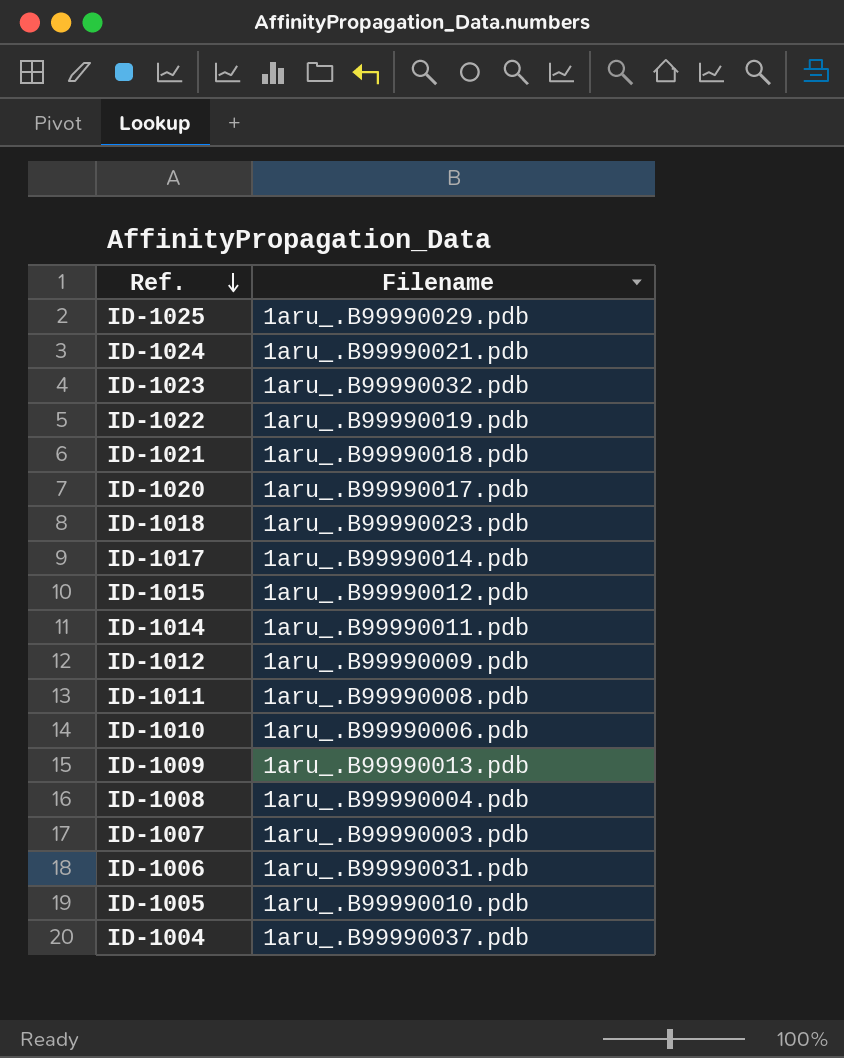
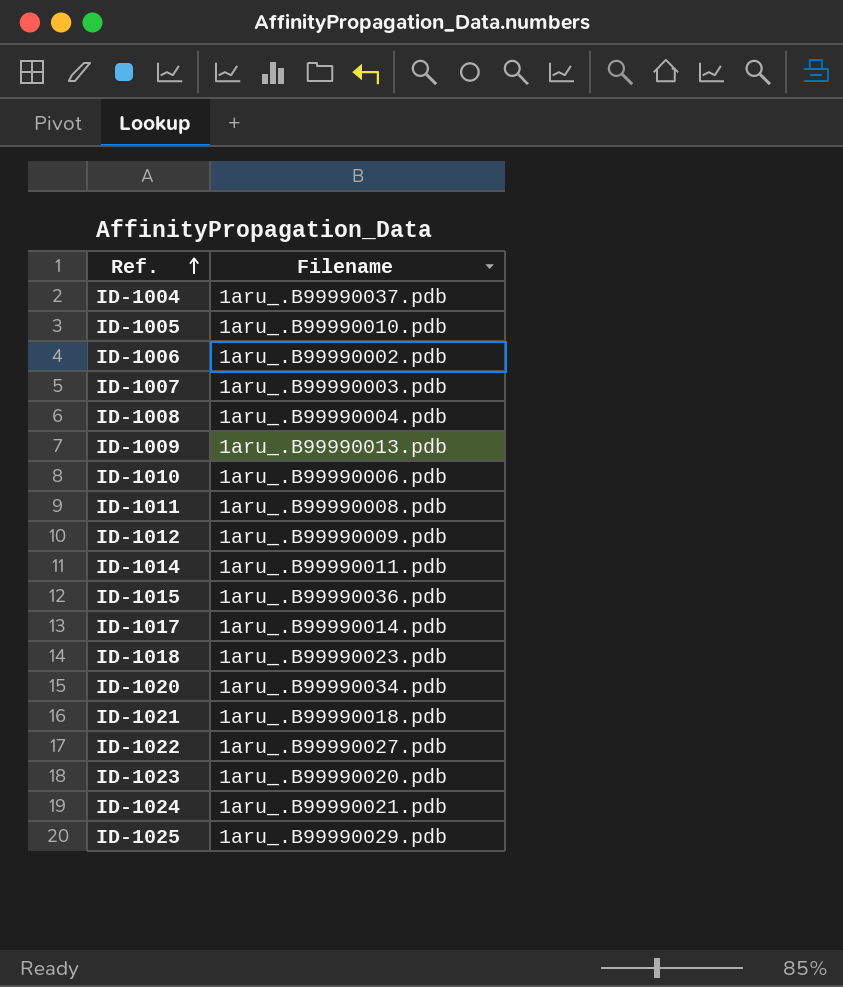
row order: Ref. descending -> Ref. ascending
ID-1006 | Filename: 1aru_.B99990031.pdb -> 1aru_.B99990002.pdb
ID-1015 | Filename: 1aru_.B99990012.pdb -> 1aru_.B99990036.pdb
ID-1020 | Filename: 1aru_.B99990017.pdb -> 1aru_.B99990034.pdb
ID-1022 | Filename: 1aru_.B99990019.pdb -> 1aru_.B99990027.pdb
ID-1023 | Filename: 1aru_.B99990032.pdb -> 1aru_.B99990020.pdb

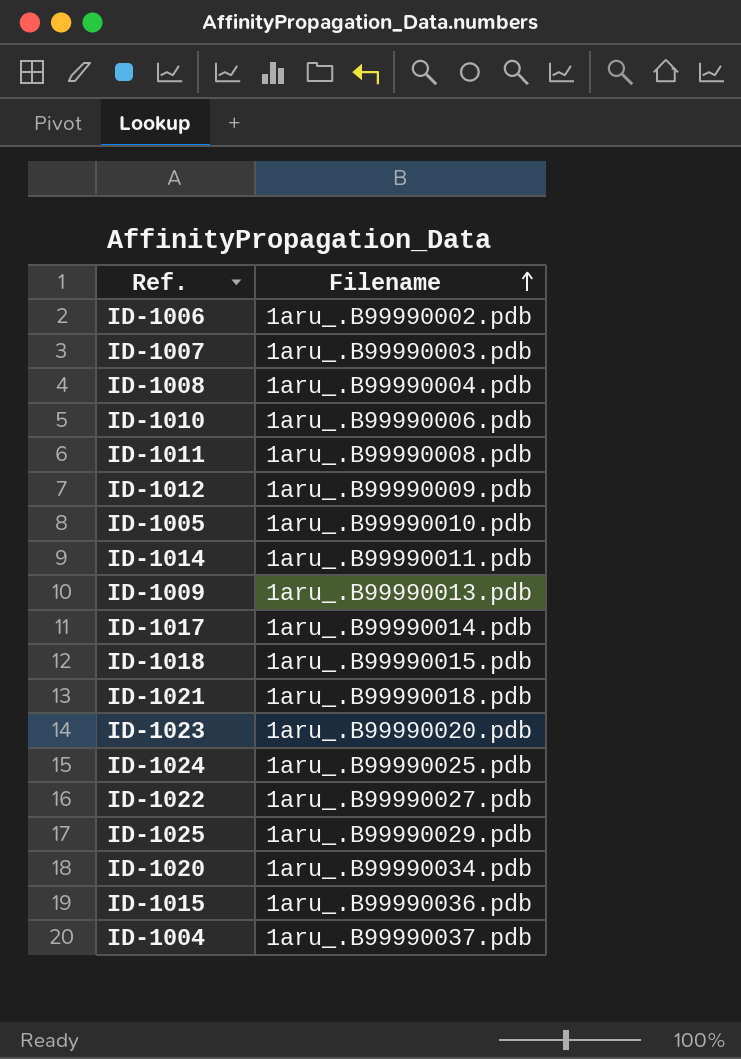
row order: Ref. ascending -> Filename ascending
ID-1018 | Filename: 1aru_.B99990023.pdb -> 1aru_.B99990015.pdb
ID-1024 | Filename: 1aru_.B99990021.pdb -> 1aru_.B99990025.pdb

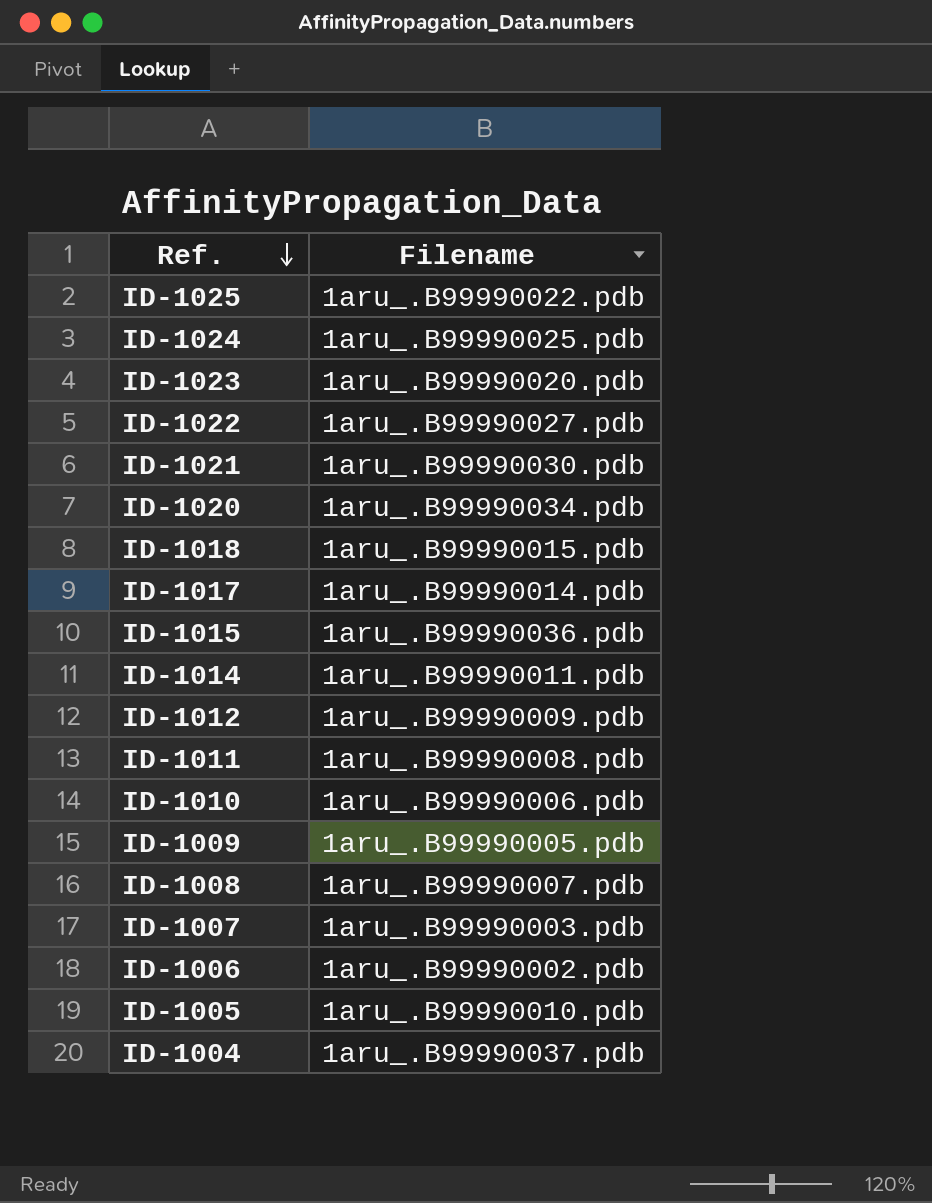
row order: Filename ascending -> Ref. descending
ID-1025 | Filename: 1aru_.B99990029.pdb -> 1aru_.B99990022.pdb
ID-1021 | Filename: 1aru_.B99990018.pdb -> 1aru_.B99990030.pdb
ID-1009 | Filename: 1aru_.B99990013.pdb -> 1aru_.B99990005.pdb
ID-1008 | Filename: 1aru_.B99990004.pdb -> 1aru_.B99990007.pdb

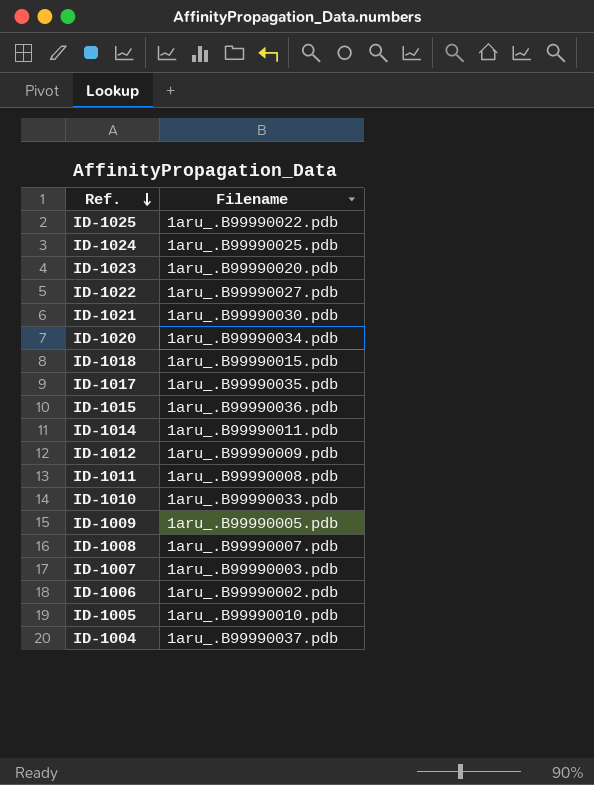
ID-1017 | Filename: 1aru_.B99990014.pdb -> 1aru_.B99990035.pdb
ID-1010 | Filename: 1aru_.B99990006.pdb -> 1aru_.B99990033.pdb

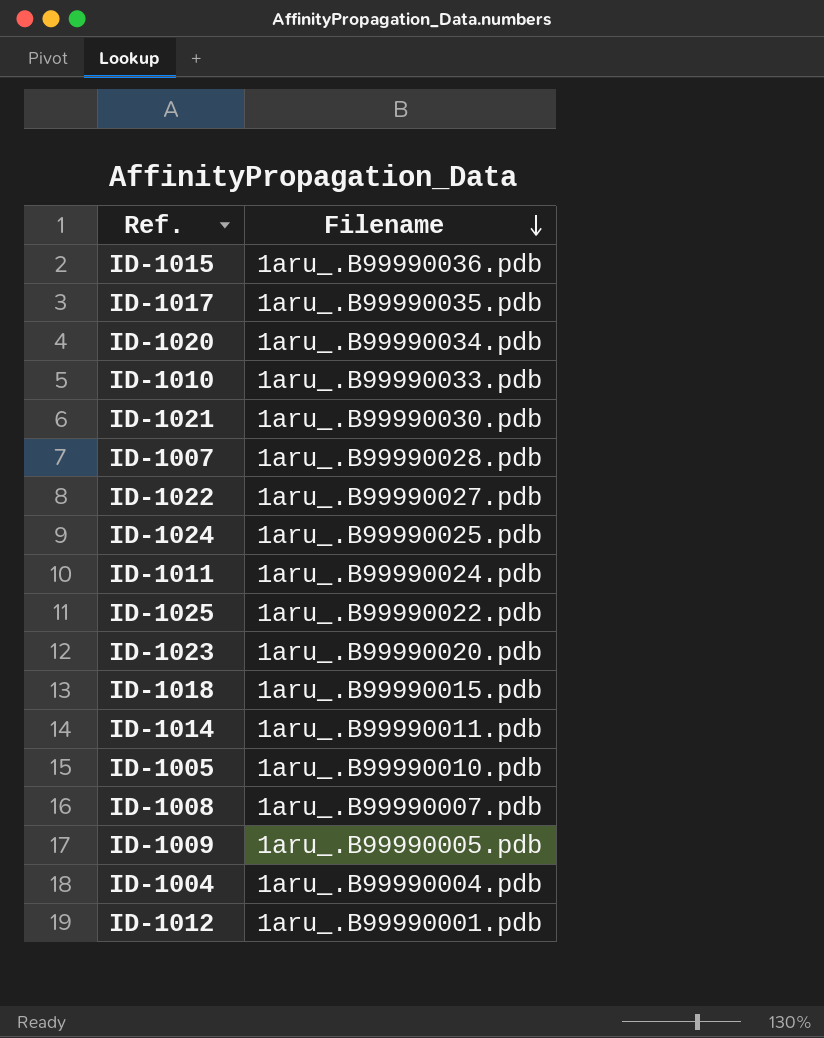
row order: Ref. descending -> Filename descending
row ID-1006: 1aru_.B99990002.pdb -> none
ID-1007 | Filename: 1aru_.B99990003.pdb -> 1aru_.B99990028.pdb
ID-1011 | Filename: 1aru_.B99990008.pdb -> 1aru_.B99990024.pdb
ID-1004 | Filename: 1aru_.B99990037.pdb -> 1aru_.B99990004.pdb
ID-1012 | Filename: 1aru_.B99990009.pdb -> 1aru_.B99990001.pdb

